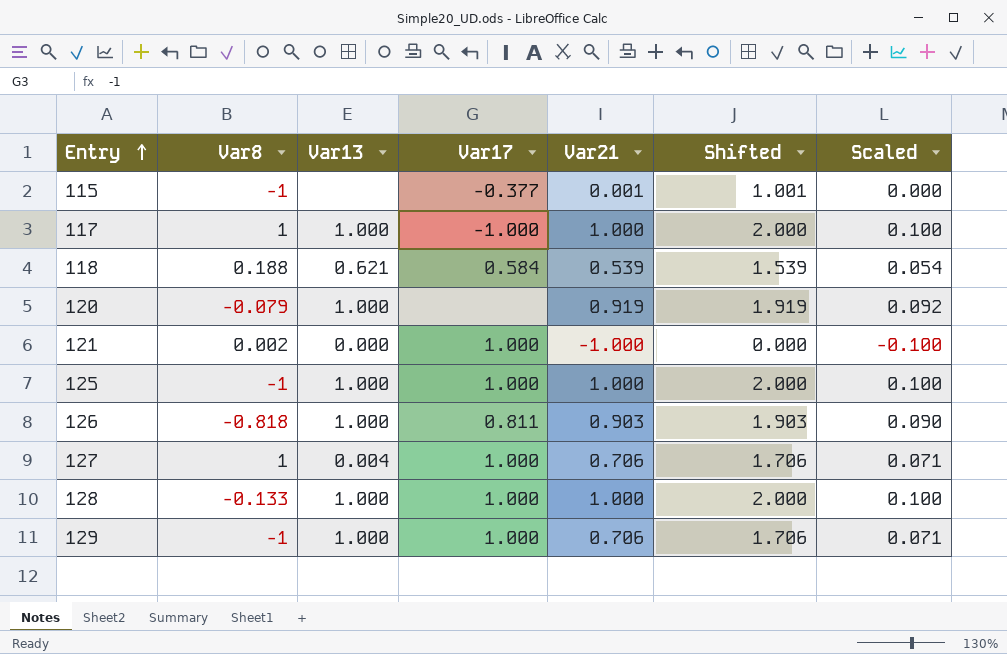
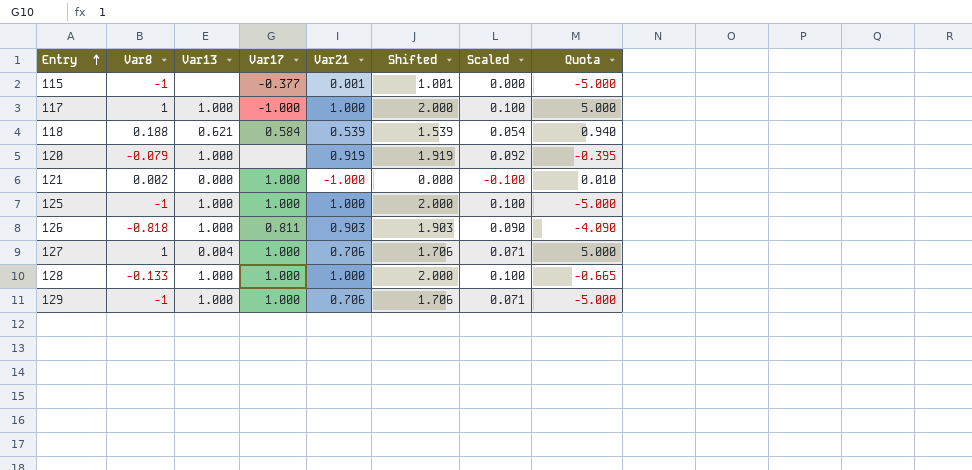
column Quota | formula: none -> [Var8] * 5

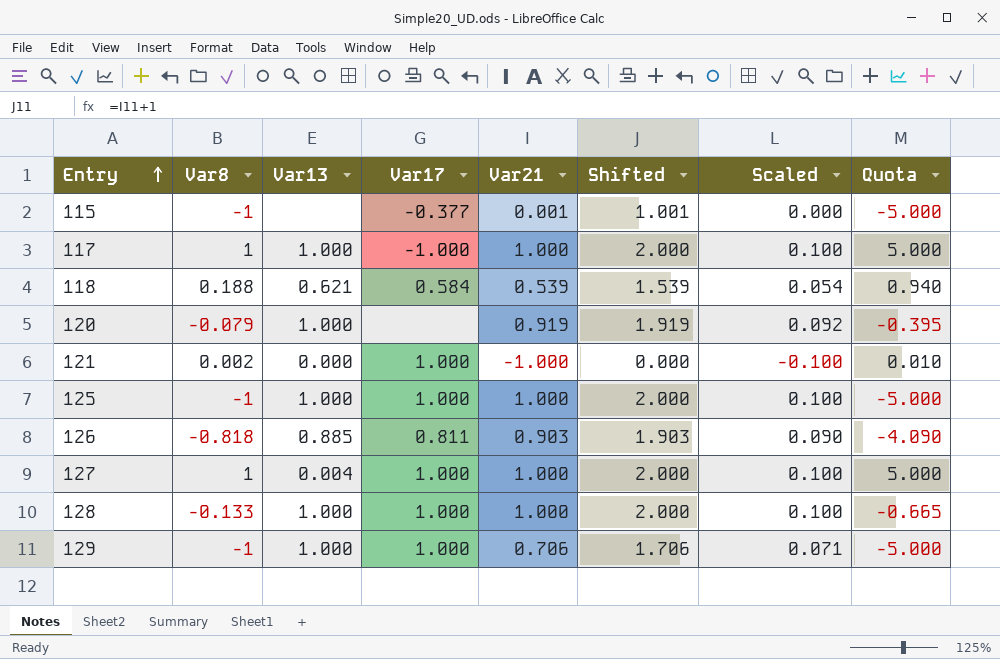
126 | Var13: 1.000 -> 0.885
127 | Var21: 0.706 -> 1.000
127 | Shifted: 1.706 -> 2.000
127 | Scaled: 0.071 -> 0.100

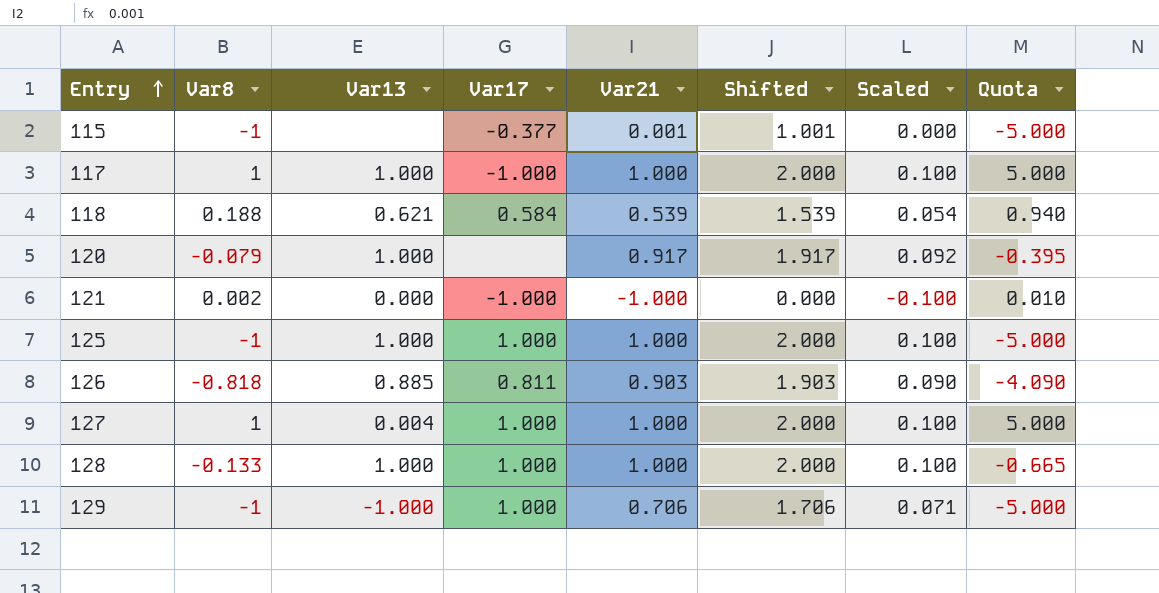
120 | Var21: 0.919 -> 0.917
120 | Shifted: 1.919 -> 1.917
121 | Var17: 1.000 -> -1.000
129 | Var13: 1.000 -> -1.000

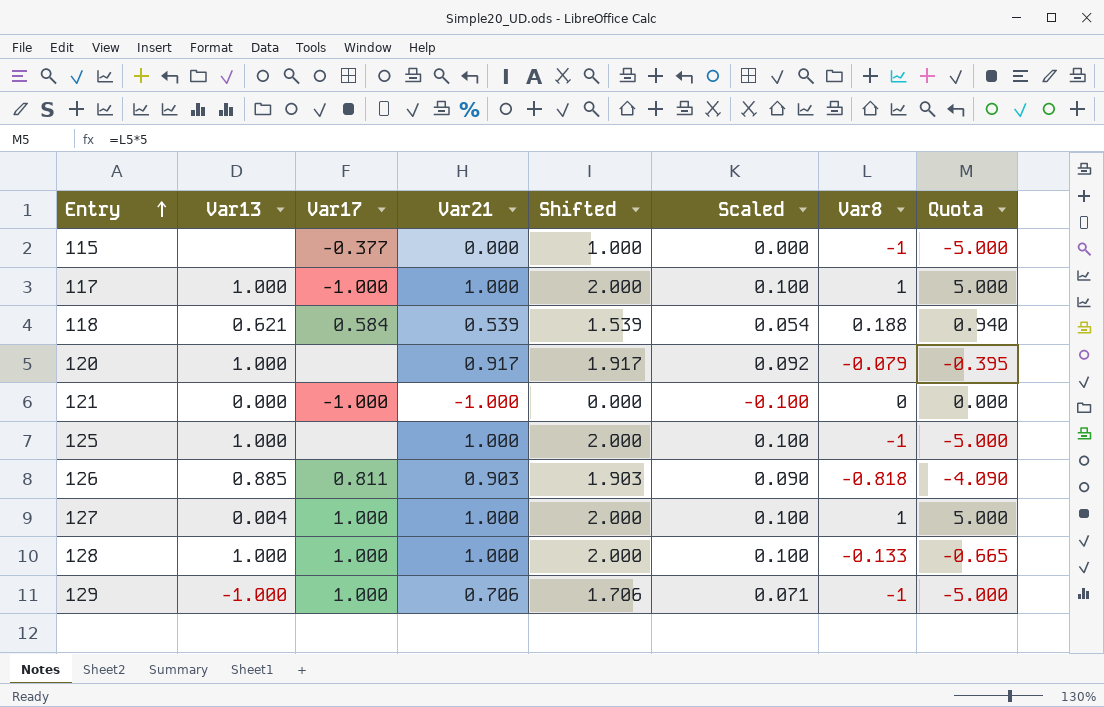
column Var8 | position: 2 -> 7
115 | Var21: 0.001 -> 0.000
115 | Shifted: 1.001 -> 1.000
121 | Var8: 0.002 -> 0
121 | Quota: 0.010 -> 0.000
125 | Var17: 1.000 -> none

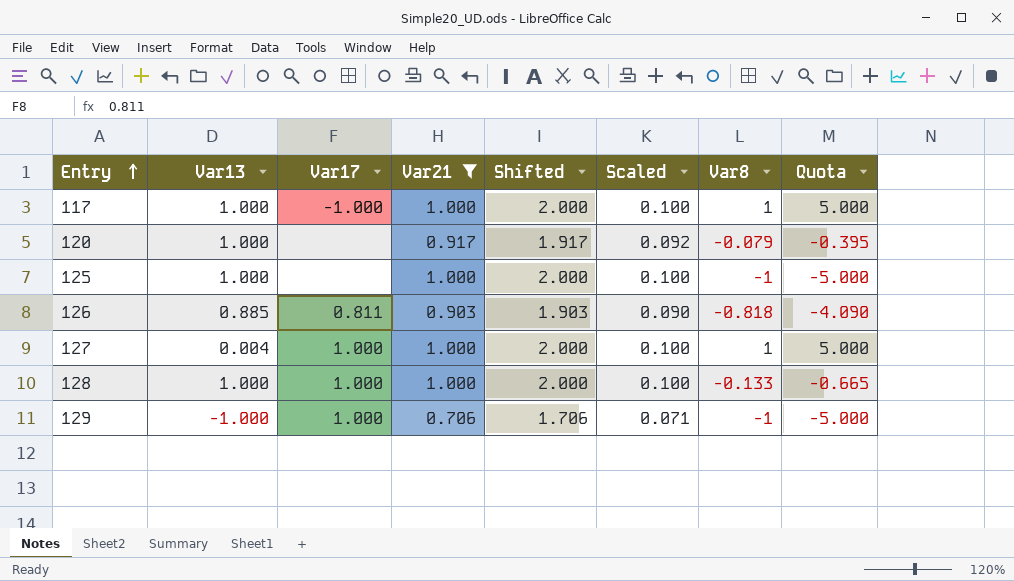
filter: none -> Var21 >= 0.706

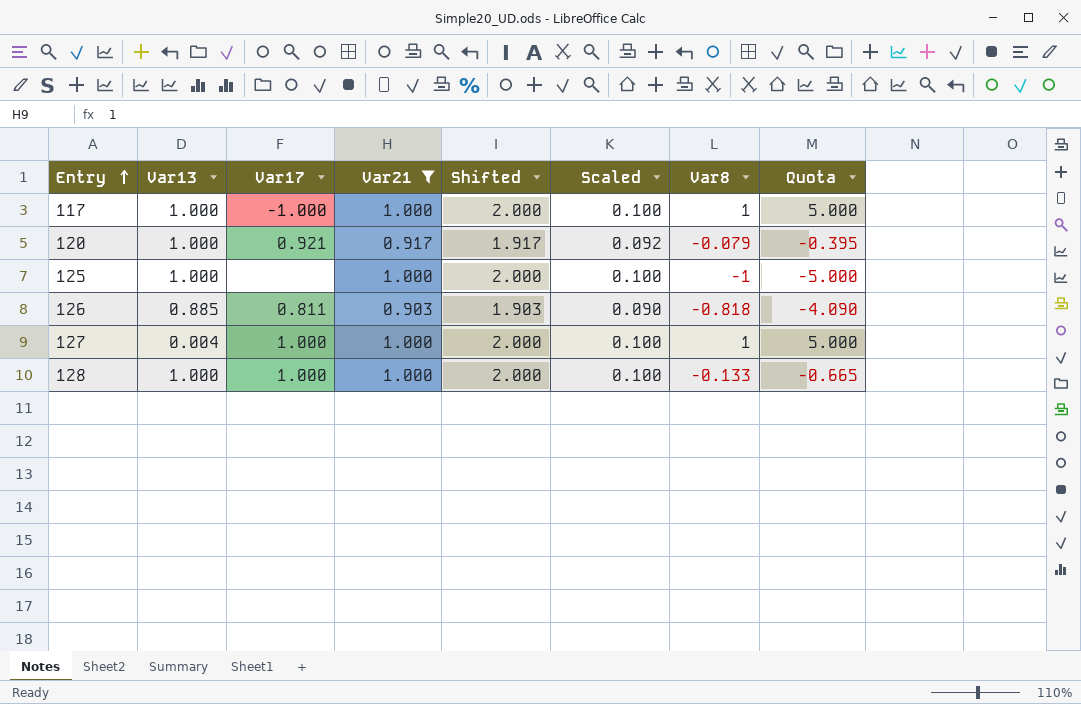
row 129: -1.000 | 1.000 | 0.706 | 1.706 | 0.071 | -1 | -5.000 -> none
120 | Var17: none -> 0.921

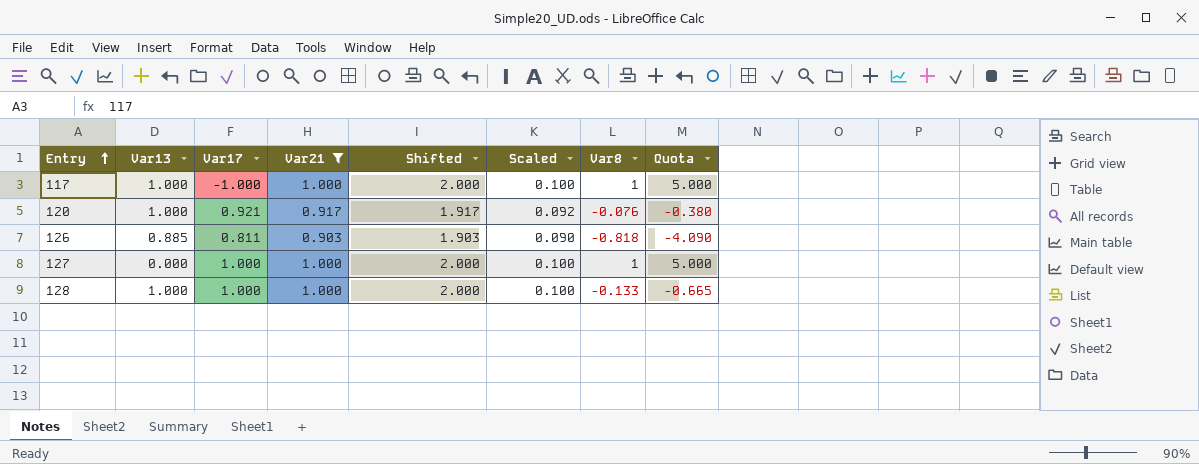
row 125: 1.000 | none | 1.000 | 2.000 | 0.100 | -1 | -5.000 -> none
120 | Var8: -0.079 -> -0.076
120 | Quota: -0.395 -> -0.380
127 | Var13: 0.004 -> 0.000

